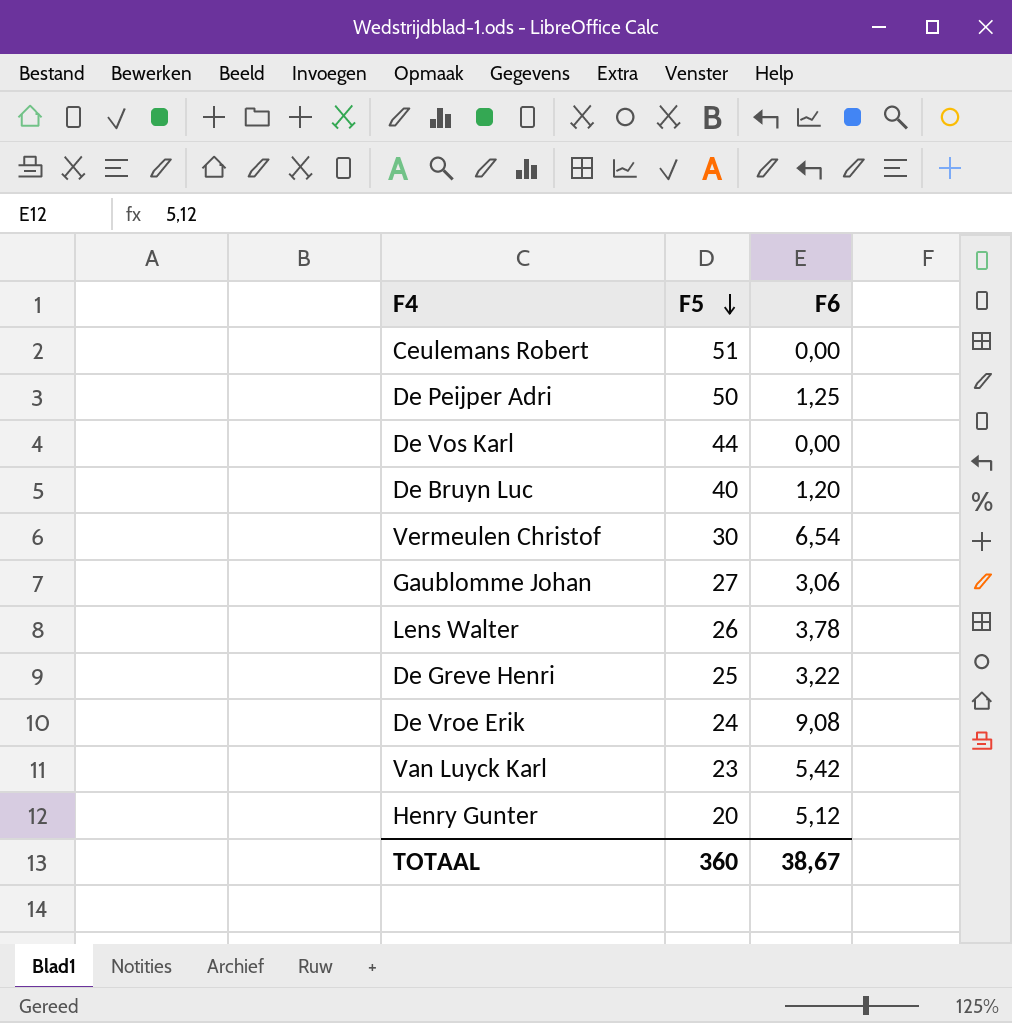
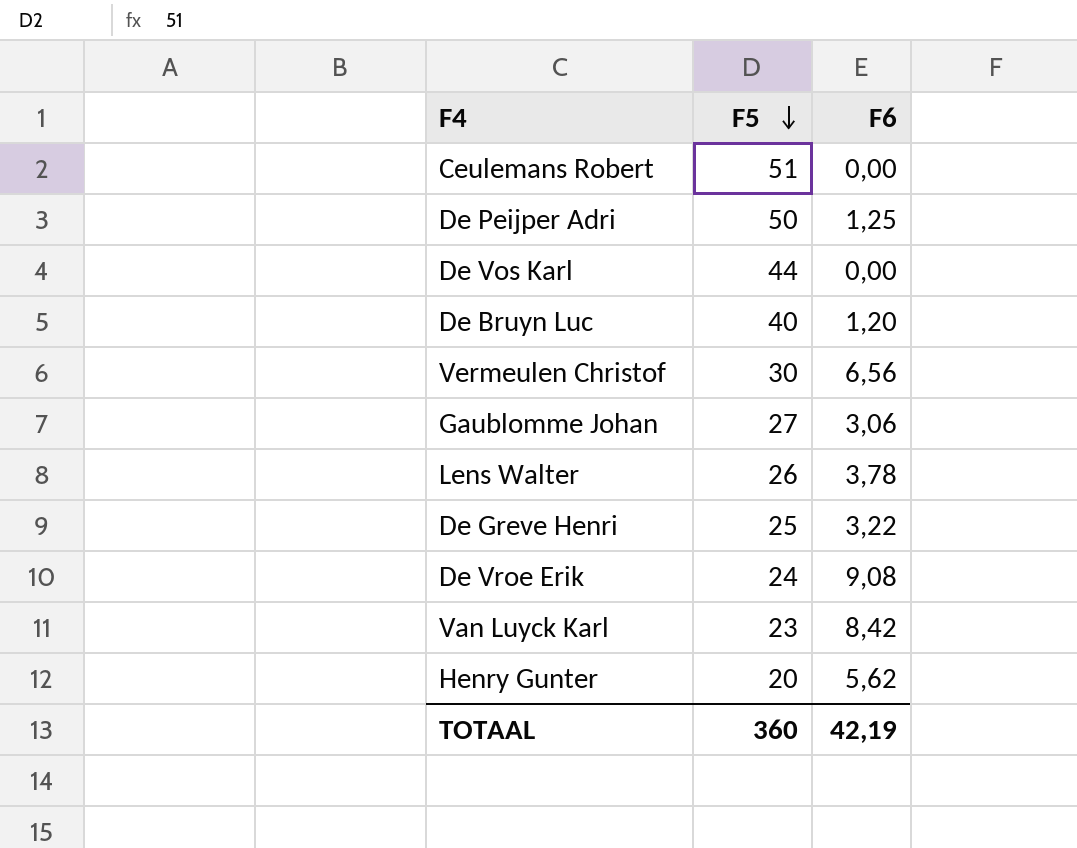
Vermeulen Christof | F6: 6,54 -> 6,56
Van Luyck Karl | F6: 5,42 -> 8,42
Henry Gunter | F6: 5,12 -> 5,62
TOTAAL | F6: 38,67 -> 42,19

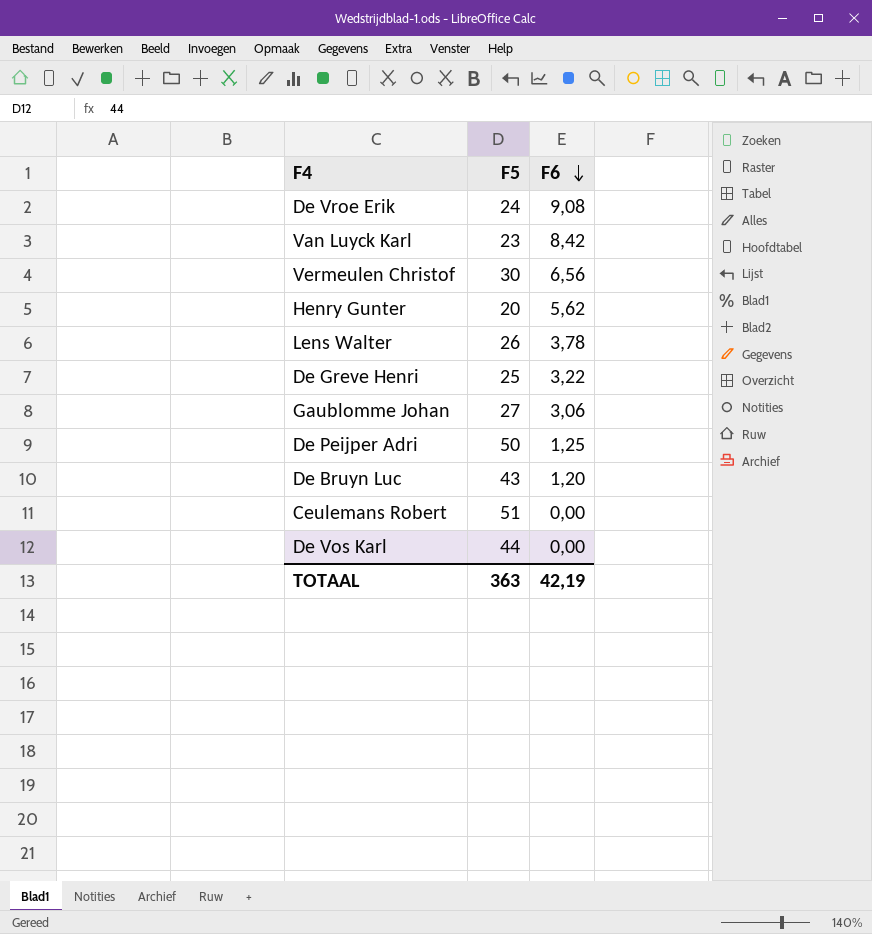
row order: F5 descending -> F6 descending
De Bruyn Luc | F5: 40 -> 43
TOTAAL | F5: 360 -> 363

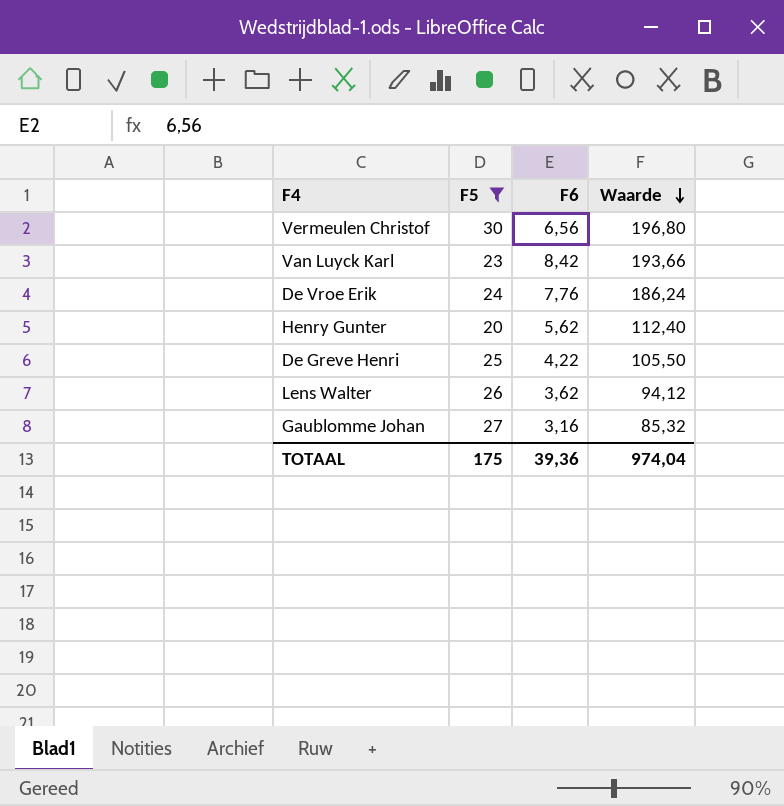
filter: none -> F5 <= 30
row order: F6 descending -> Waarde descending
column Waarde | formula: none -> [F5] * [F6]
De Vroe Erik | F6: 9,08 -> 7,76
De Greve Henri | F6: 3,22 -> 4,22
Lens Walter | F6: 3,78 -> 3,62
Gaublomme Johan | F6: 3,06 -> 3,16
TOTAAL | F5: 363 -> 175
TOTAAL | F6: 42,19 -> 39,36

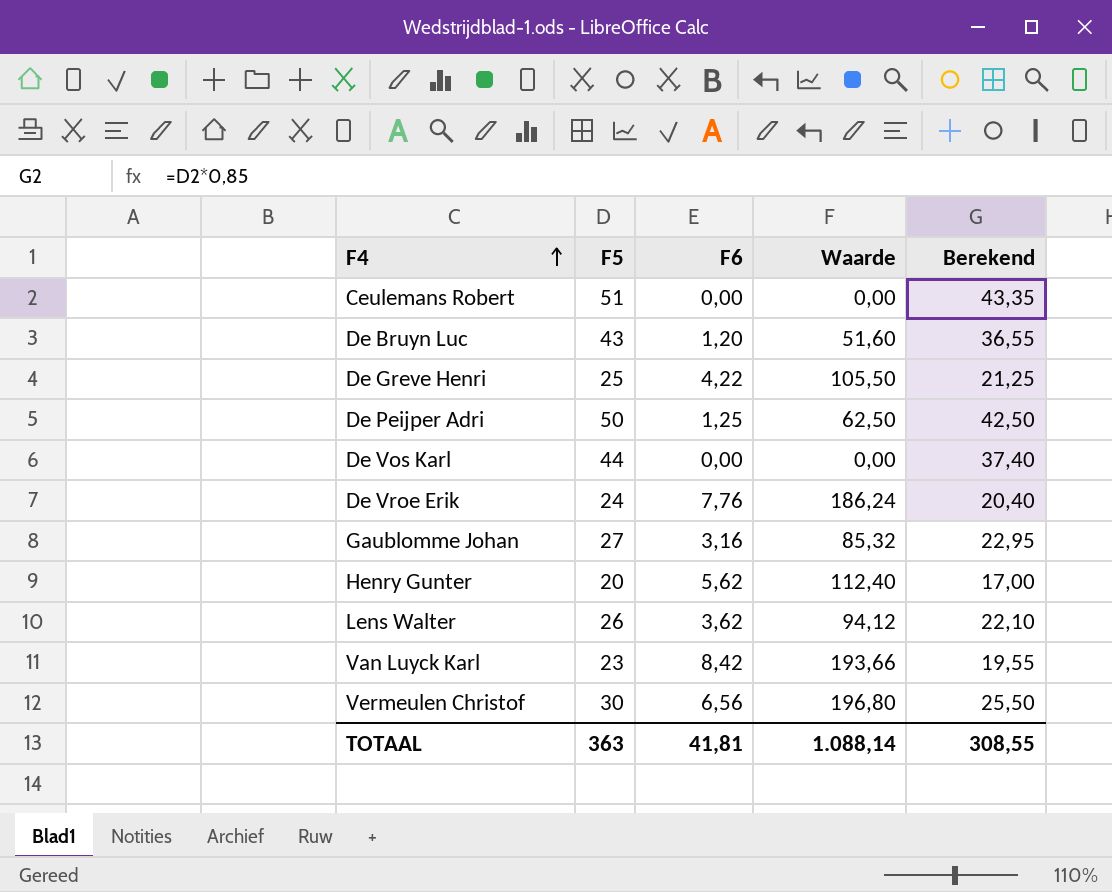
filter: F5 <= 30 -> none
row order: Waarde descending -> F4 ascending
column Berekend | formula: none -> [F5] * 0,85
TOTAAL | F5: 175 -> 363
TOTAAL | F6: 39,36 -> 41,81
TOTAAL | Waarde: 974,04 -> 1.088,14

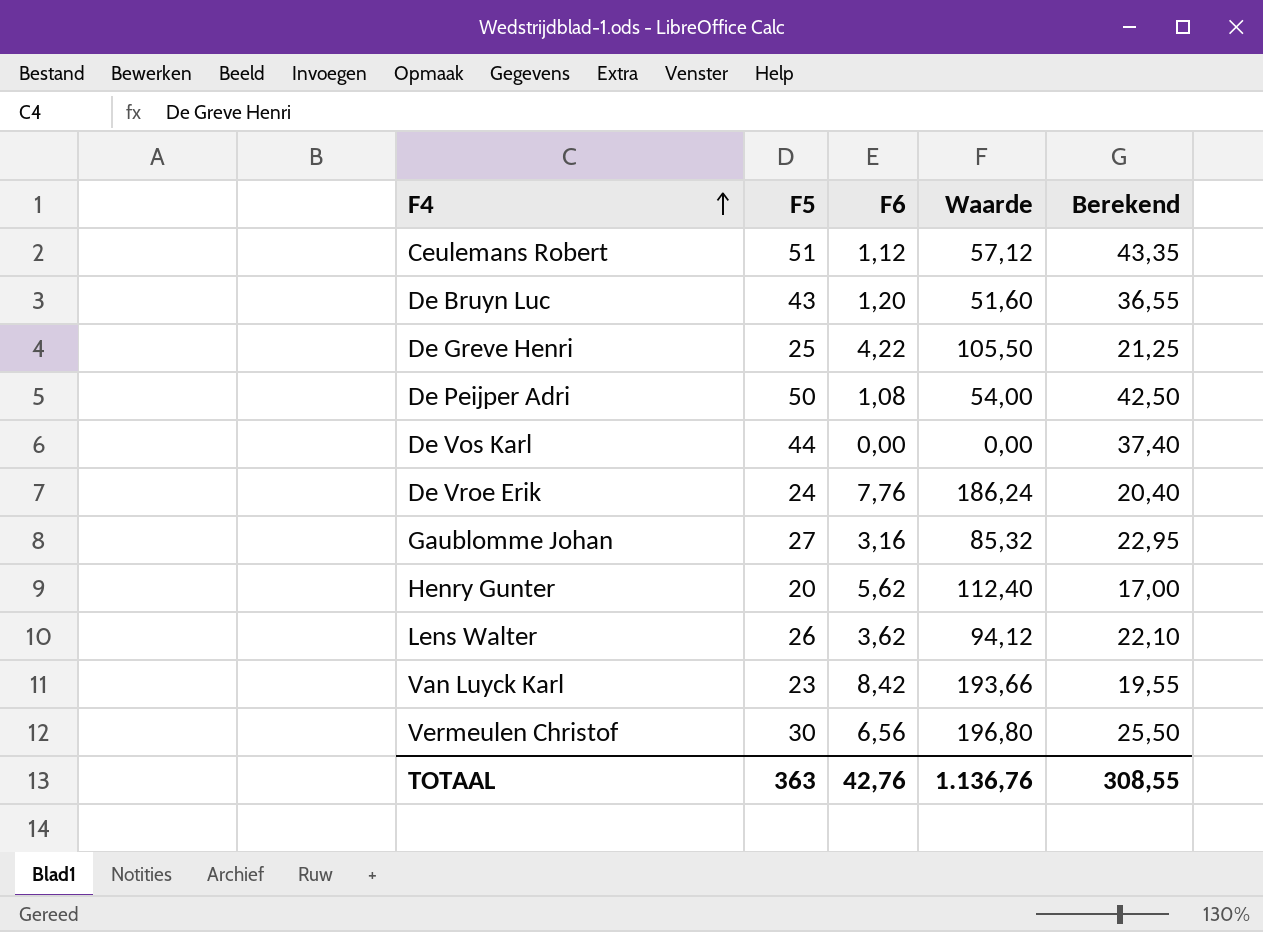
Ceulemans Robert | F6: 0,00 -> 1,12
Ceulemans Robert | Waarde: 0,00 -> 57,12
De Peijper Adri | F6: 1,25 -> 1,08
De Peijper Adri | Waarde: 62,50 -> 54,00
TOTAAL | F6: 41,81 -> 42,76
TOTAAL | Waarde: 1.088,14 -> 1.136,76

